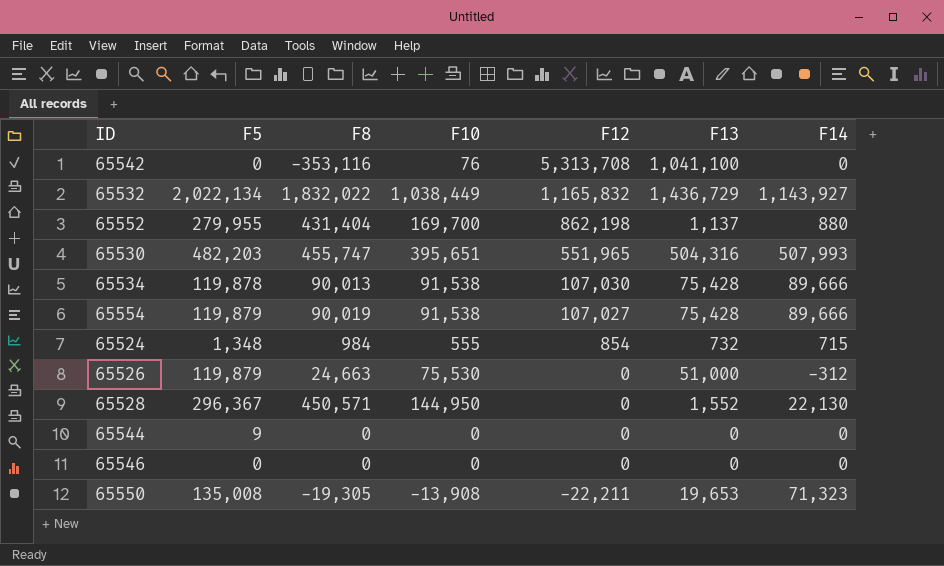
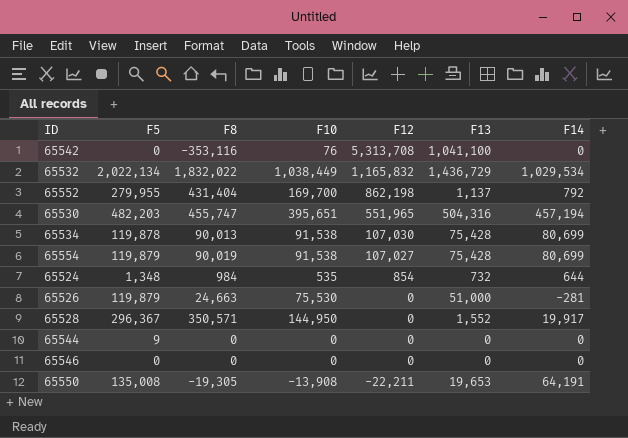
65532 | F14: 1,143,927 -> 1,029,534
65552 | F14: 880 -> 792
65530 | F14: 507,993 -> 457,194
65534 | F14: 89,666 -> 80,699
65554 | F14: 89,666 -> 80,699
65524 | F10: 555 -> 535
65524 | F14: 715 -> 644
65526 | F14: -312 -> -281
65528 | F8: 450,571 -> 350,571
65528 | F14: 22,130 -> 19,917
65550 | F14: 71,323 -> 64,191

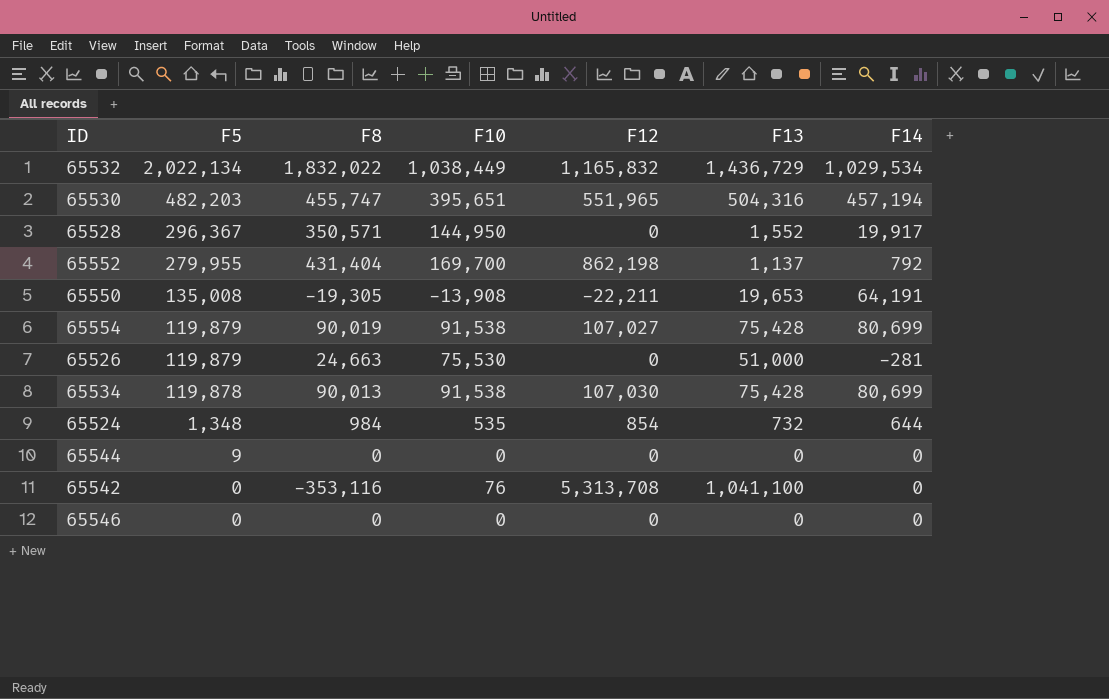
row order: F12 descending -> F5 descending

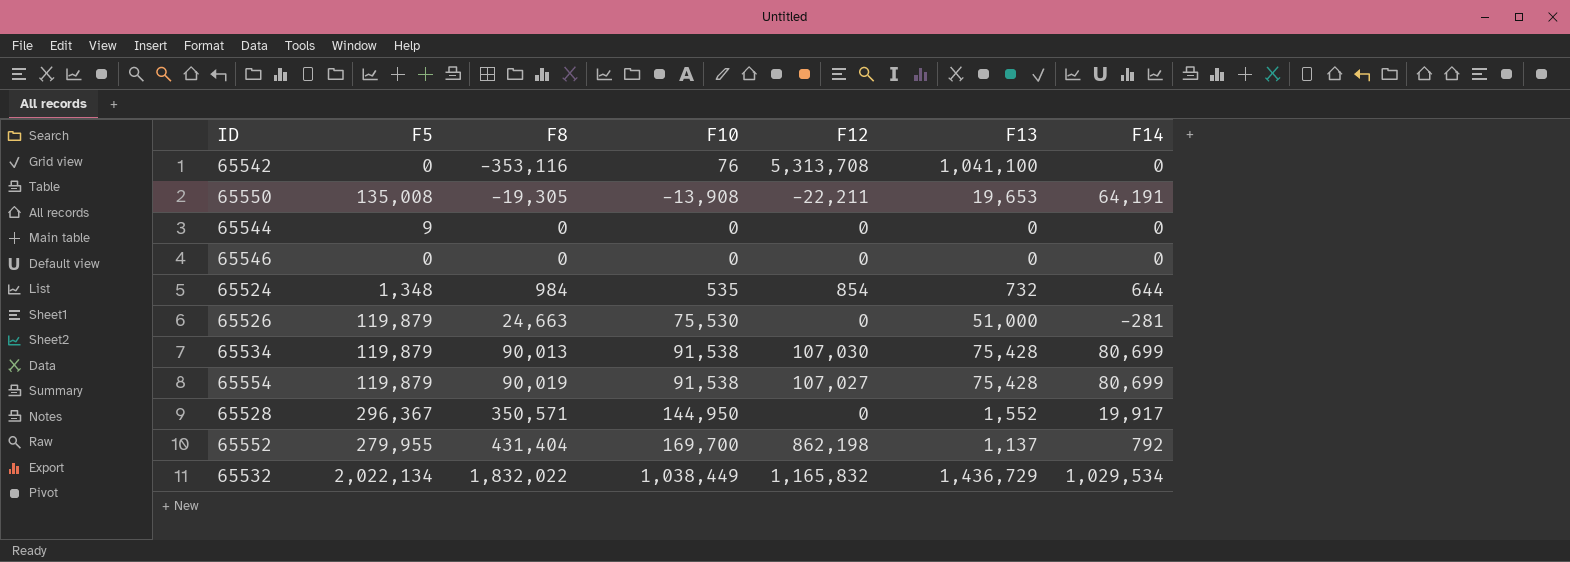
row order: F5 descending -> F8 ascending
row 65530: 482,203 | 455,747 | 395,651 | 551,965 | 504,316 | 457,194 -> none
65534 | F5: 119,878 -> 119,879

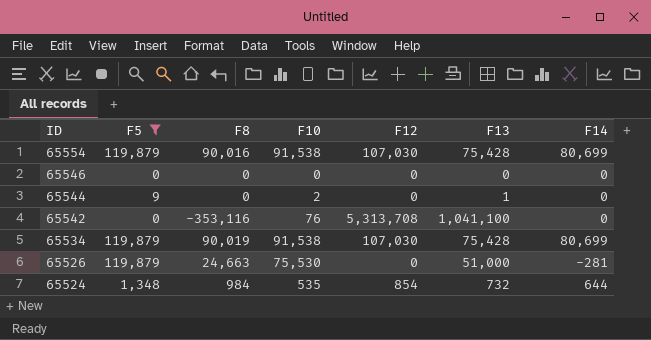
filter: none -> F5 <= 119,879
row order: F8 ascending -> ID descending
65554 | F8: 90,019 -> 90,016
65554 | F12: 107,027 -> 107,030
65544 | F10: 0 -> 2
65544 | F13: 0 -> 1
65534 | F8: 90,013 -> 90,019

